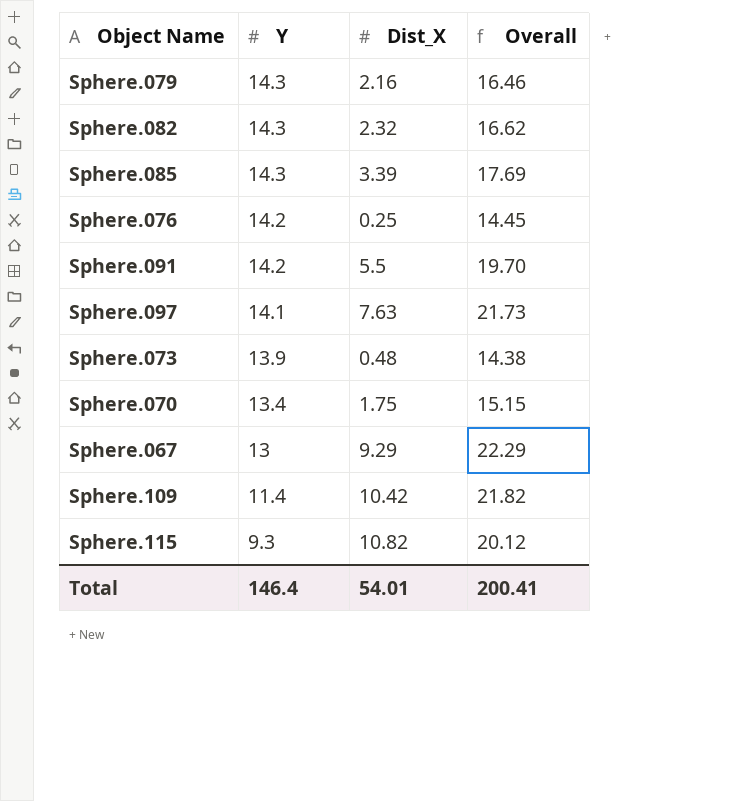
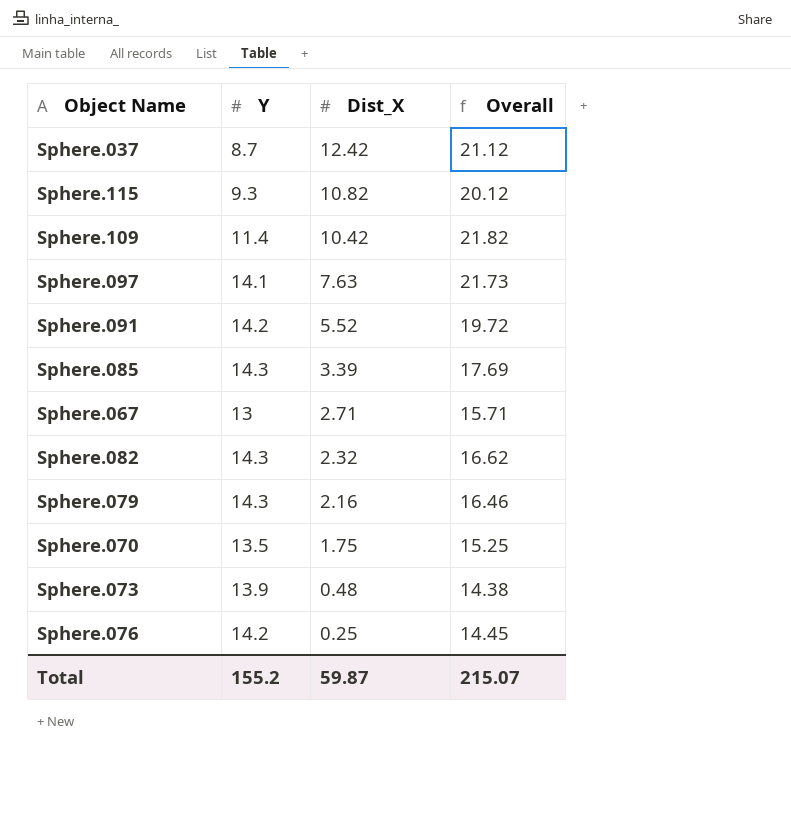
row order: Y descending -> Dist_X descending
row Sphere.037: none -> 8.7 | 12.42 | 21.12
Sphere.091 | Dist_X: 5.5 -> 5.52
Sphere.091 | Overall: 19.70 -> 19.72
Sphere.067 | Dist_X: 9.29 -> 2.71
Sphere.067 | Overall: 22.29 -> 15.71
Sphere.070 | Y: 13.4 -> 13.5
Sphere.070 | Overall: 15.15 -> 15.25
Total | Y: 146.4 -> 155.2
Total | Dist_X: 54.01 -> 59.87
Total | Overall: 200.41 -> 215.07

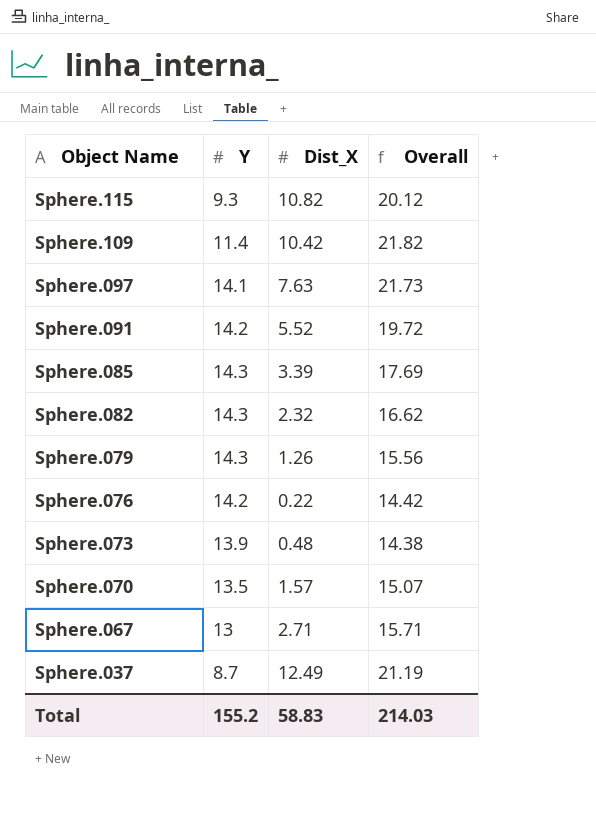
row order: Dist_X descending -> Object Name descending
Sphere.079 | Dist_X: 2.16 -> 1.26
Sphere.079 | Overall: 16.46 -> 15.56
Sphere.076 | Dist_X: 0.25 -> 0.22
Sphere.076 | Overall: 14.45 -> 14.42
Sphere.070 | Dist_X: 1.75 -> 1.57
Sphere.070 | Overall: 15.25 -> 15.07
Sphere.037 | Dist_X: 12.42 -> 12.49
Sphere.037 | Overall: 21.12 -> 21.19
Total | Dist_X: 59.87 -> 58.83
Total | Overall: 215.07 -> 214.03

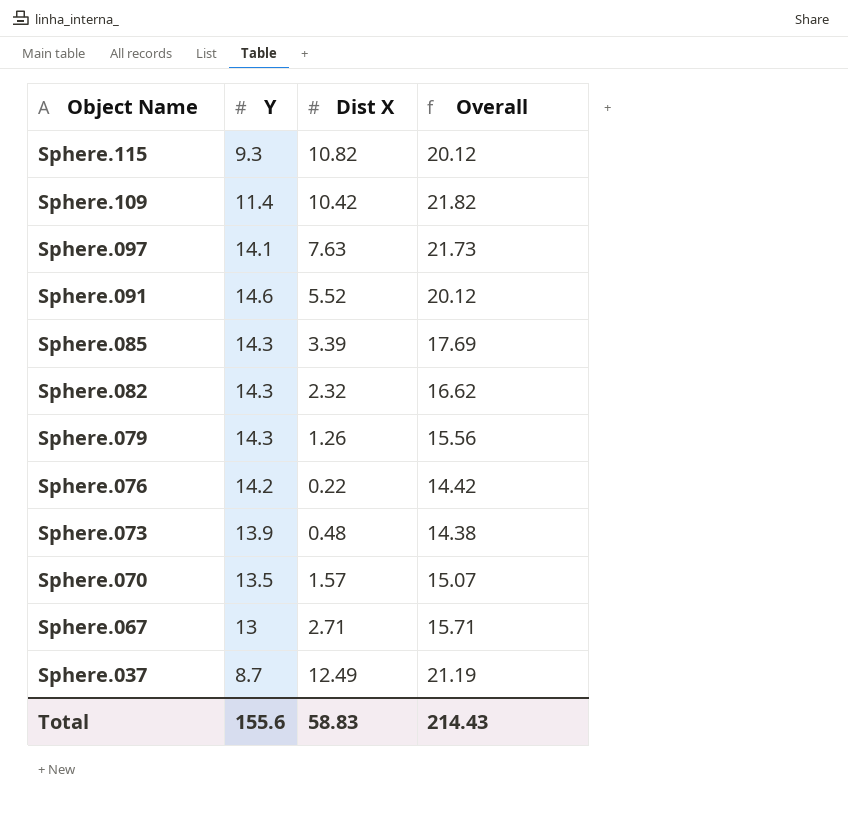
column name: Dist_X -> Dist X
Sphere.091 | Y: 14.2 -> 14.6
Sphere.091 | Overall: 19.72 -> 20.12
Total | Y: 155.2 -> 155.6
Total | Overall: 214.03 -> 214.43

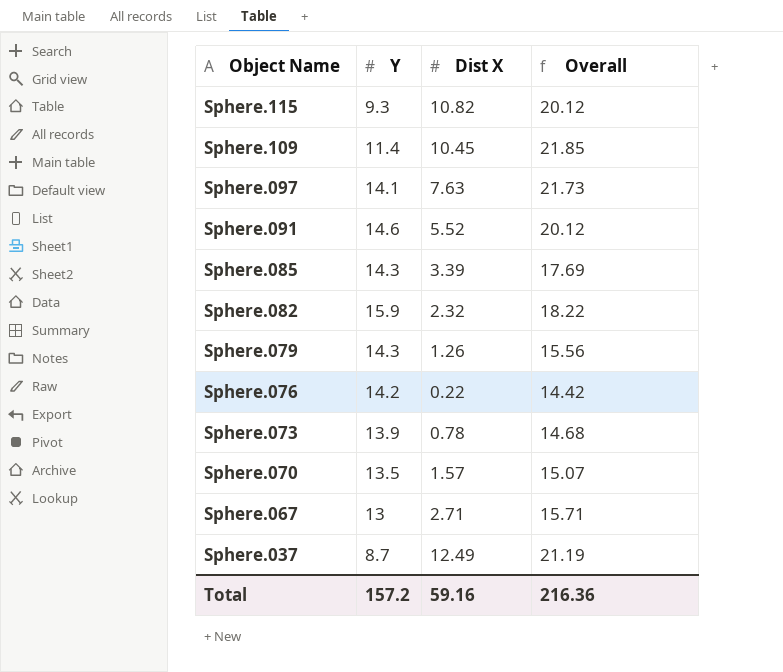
Sphere.109 | Dist X: 10.42 -> 10.45
Sphere.109 | Overall: 21.82 -> 21.85
Sphere.082 | Y: 14.3 -> 15.9
Sphere.082 | Overall: 16.62 -> 18.22
Sphere.073 | Dist X: 0.48 -> 0.78
Sphere.073 | Overall: 14.38 -> 14.68
Total | Y: 155.6 -> 157.2
Total | Dist X: 58.83 -> 59.16
Total | Overall: 214.43 -> 216.36

